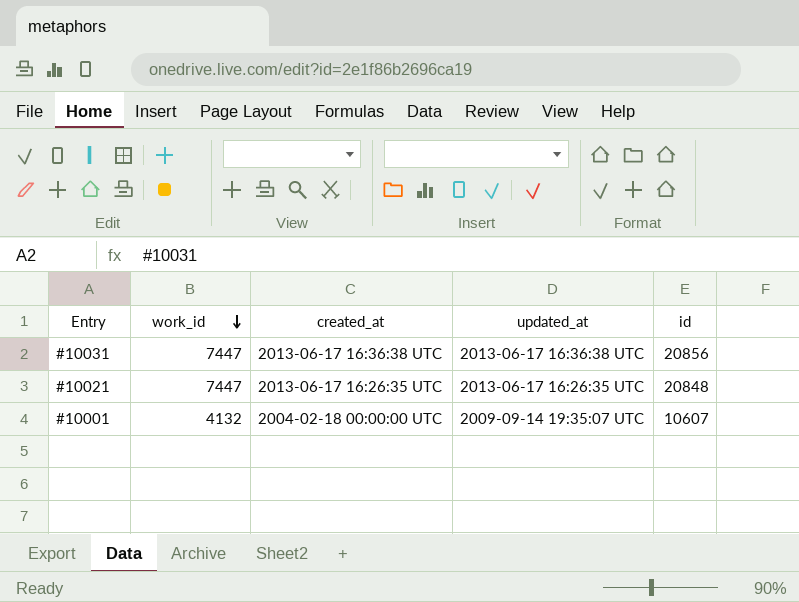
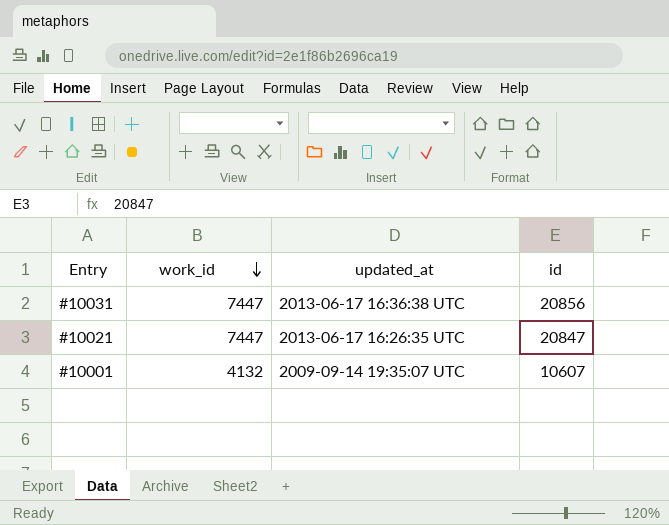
column created_at | position: 3 -> none
#10021 | id: 20848 -> 20847

